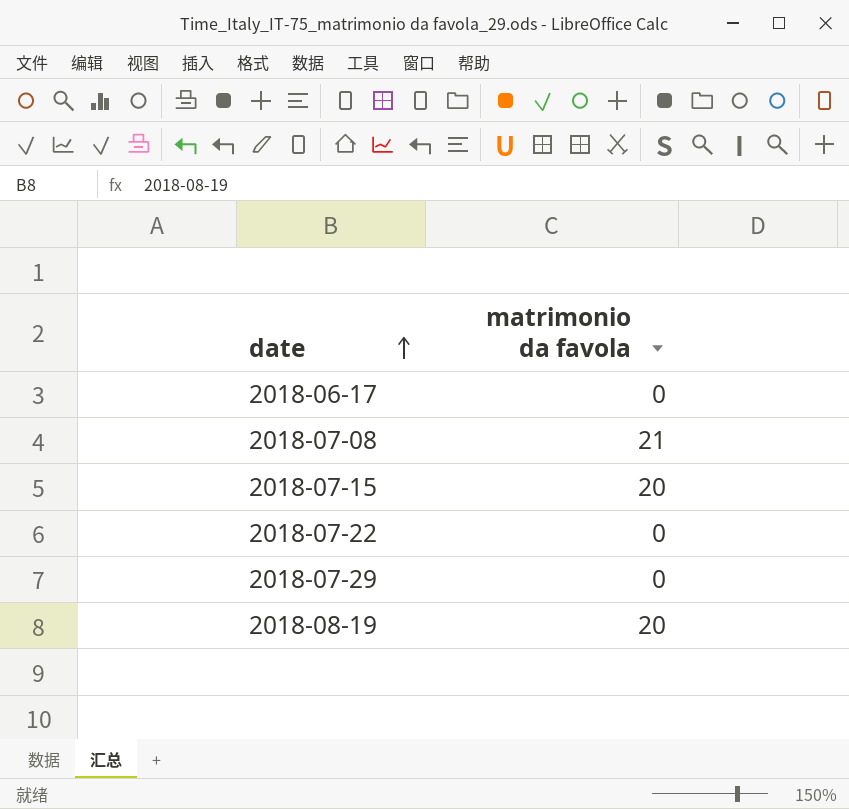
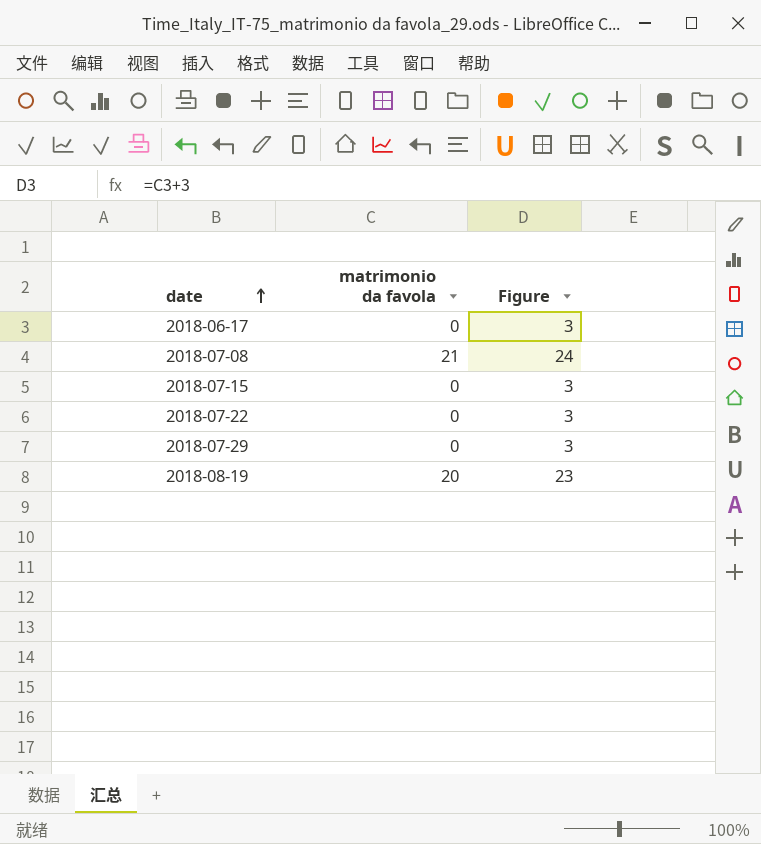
column Figure | formula: none -> [matrimonio da favola] + 3
2018-07-15 | matrimonio da favola: 20 -> 0

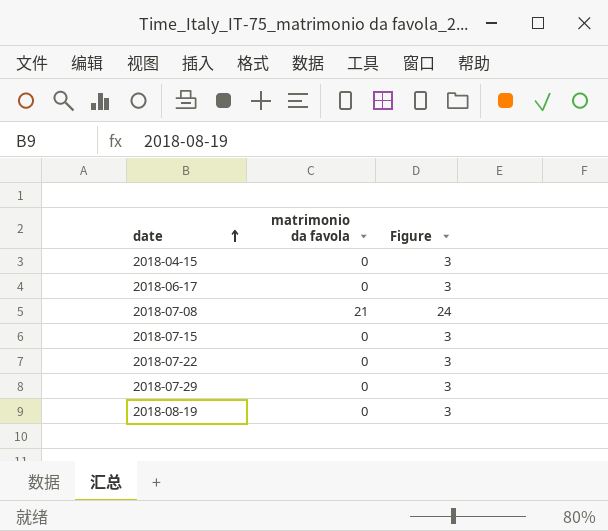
row 2018-04-15: none -> 0 | 3
2018-08-19 | matrimonio da favola: 20 -> 0
2018-08-19 | Figure: 23 -> 3

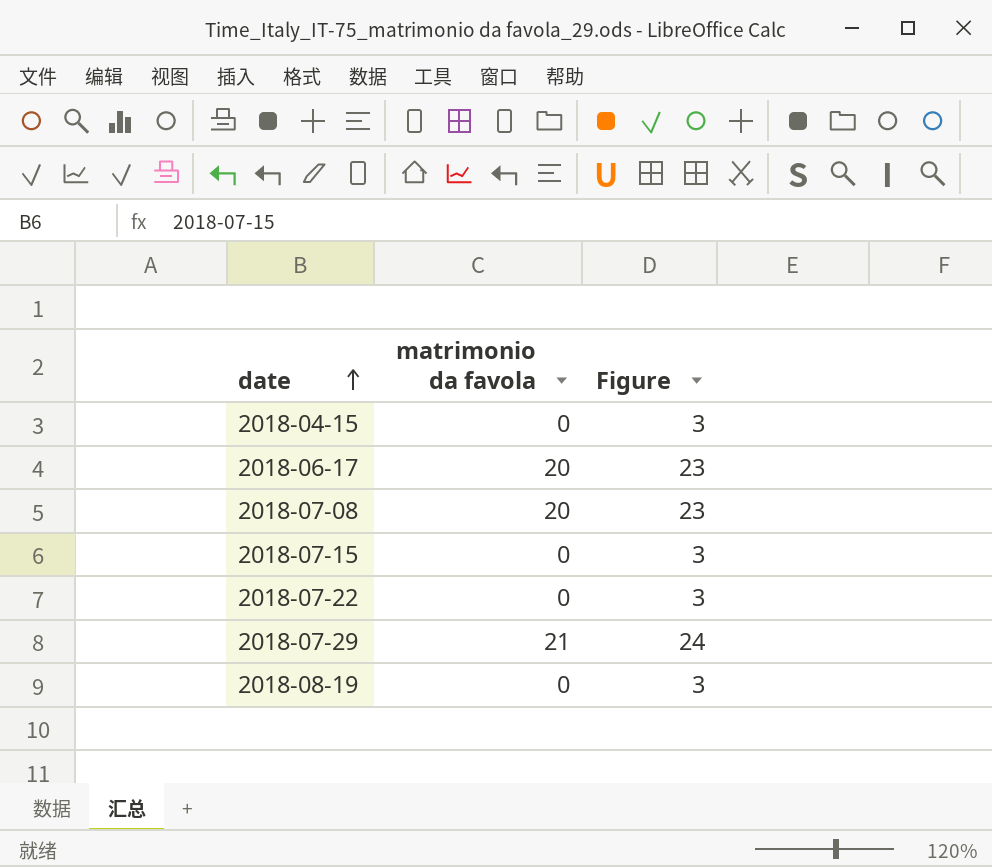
2018-06-17 | matrimonio da favola: 0 -> 20
2018-06-17 | Figure: 3 -> 23
2018-07-08 | matrimonio da favola: 21 -> 20
2018-07-08 | Figure: 24 -> 23
2018-07-29 | matrimonio da favola: 0 -> 21
2018-07-29 | Figure: 3 -> 24

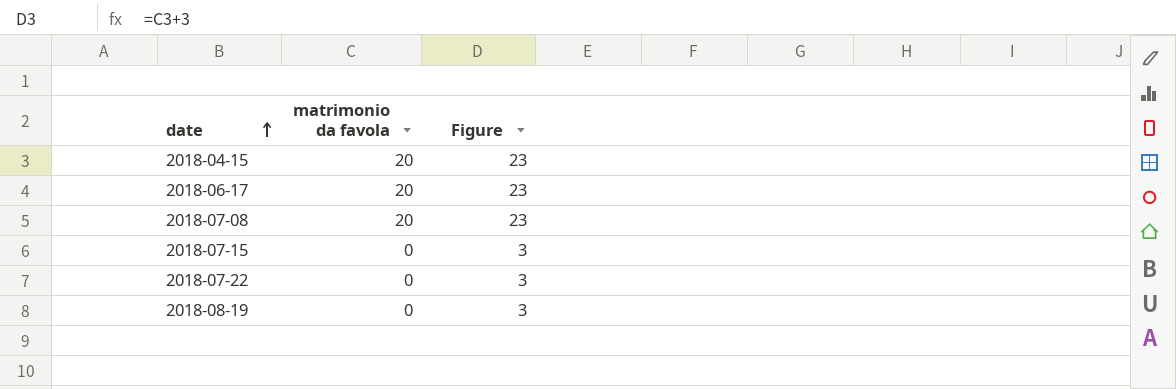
row 2018-07-29: 21 | 24 -> none
2018-04-15 | matrimonio da favola: 0 -> 20
2018-04-15 | Figure: 3 -> 23

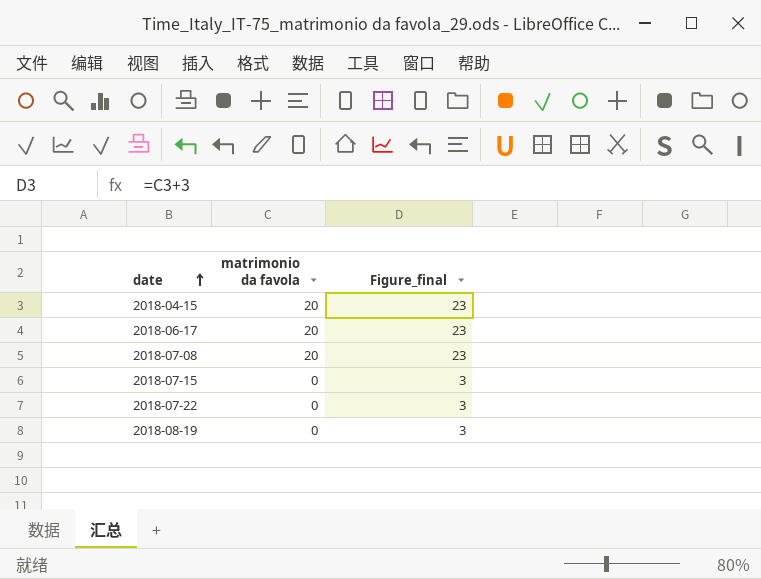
column name: Figure -> Figure_final

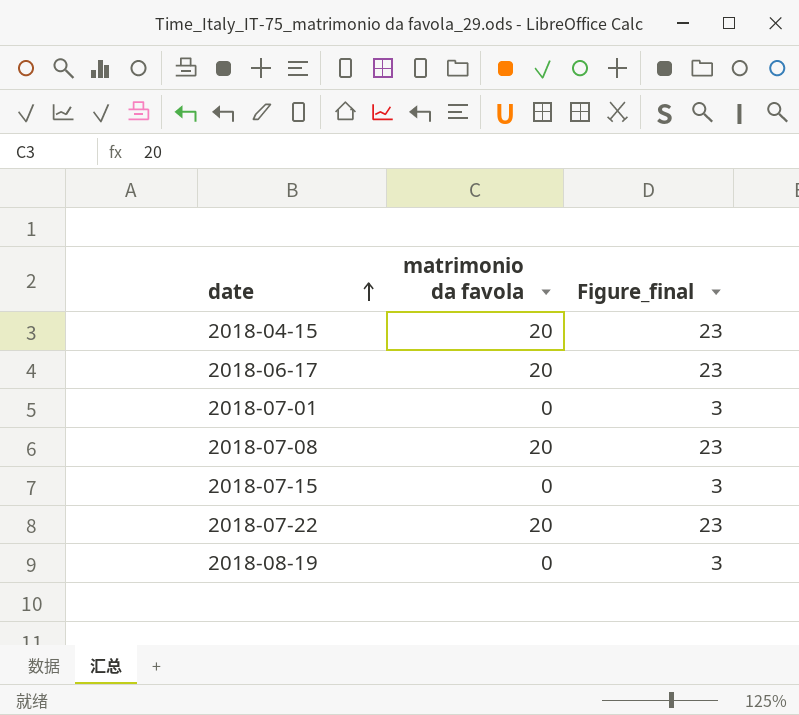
row 2018-07-01: none -> 0 | 3
2018-07-22 | matrimonio da favola: 0 -> 20
2018-07-22 | Figure_final: 3 -> 23

